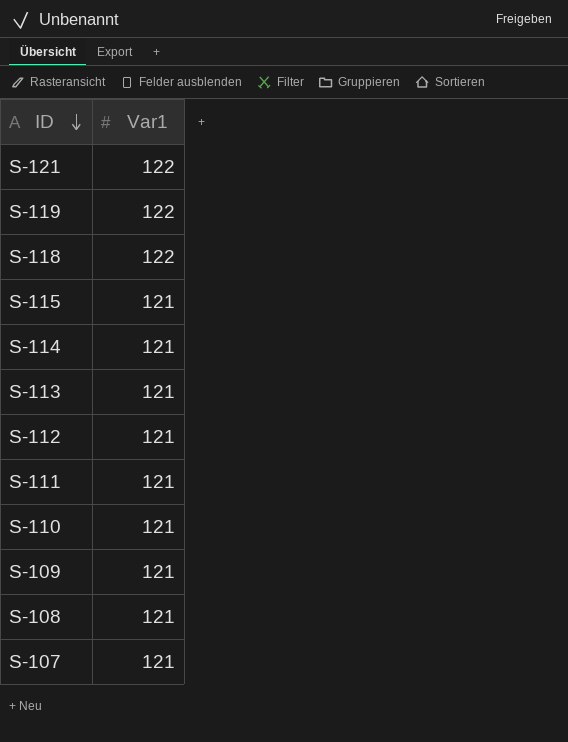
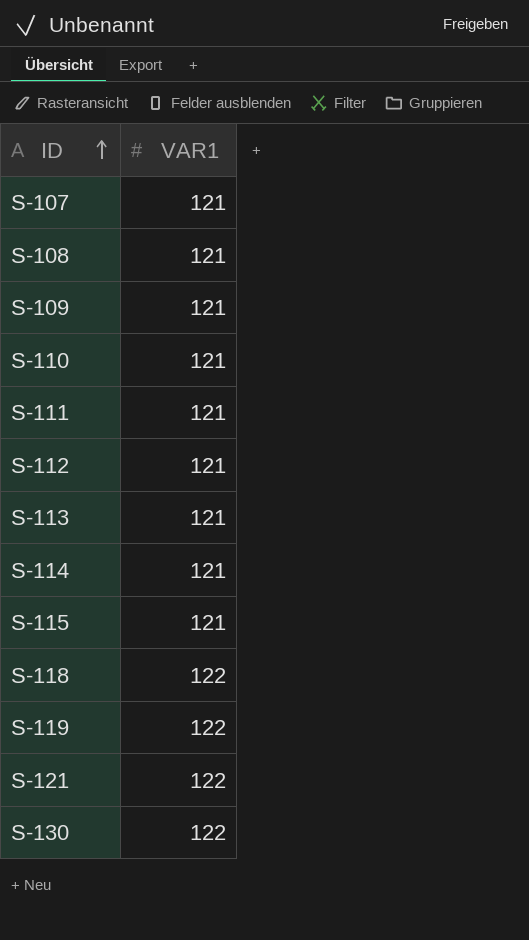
row order: ID descending -> ID ascending
column name: Var1 -> VAR1
row S-130: none -> 122

